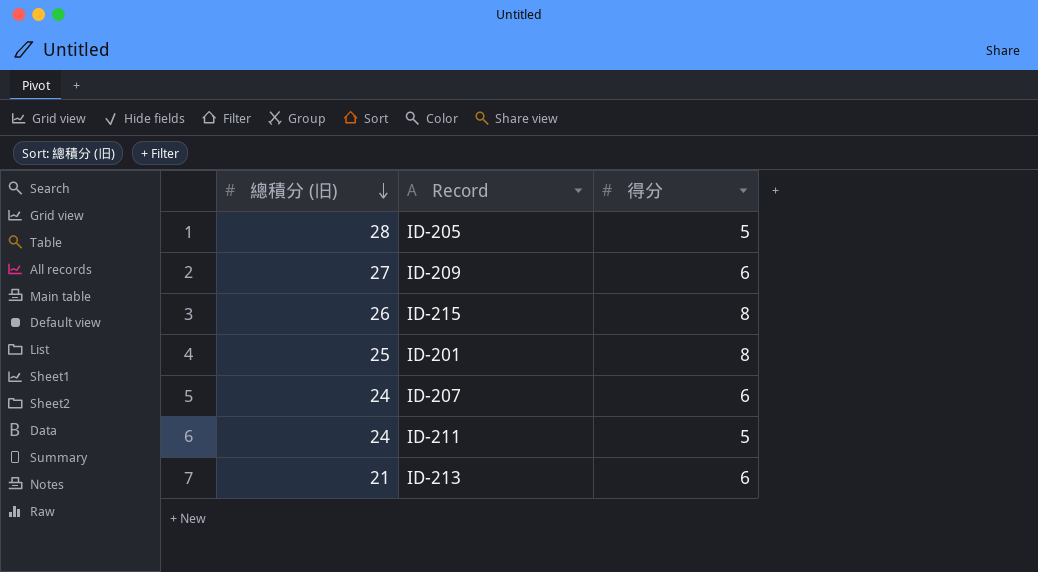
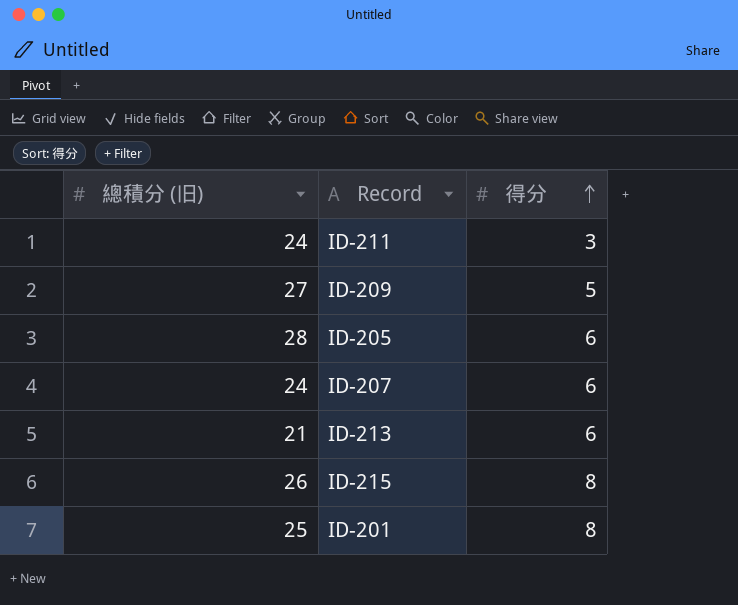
row order: 總積分 (旧) descending -> 得分 ascending
ID-211 | 得分: 5 -> 3
ID-209 | 得分: 6 -> 5
ID-205 | 得分: 5 -> 6

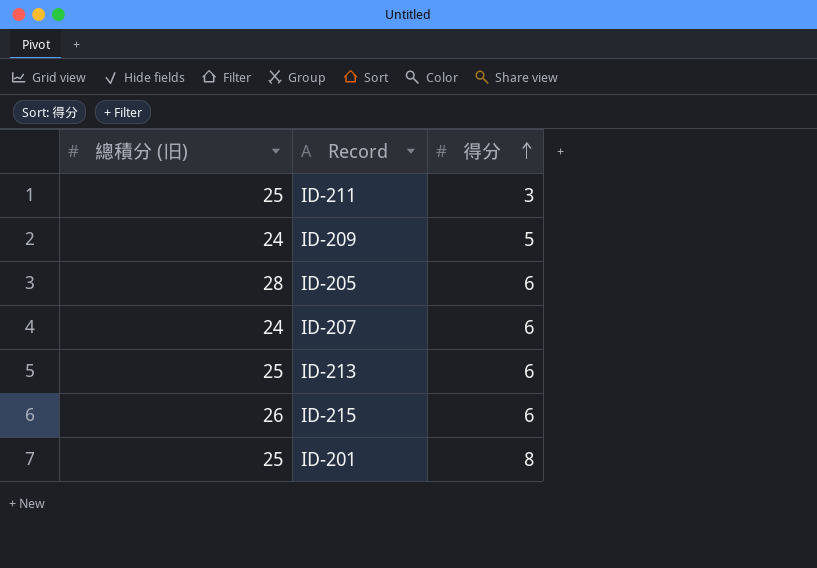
ID-211 | 總積分 (旧): 24 -> 25
ID-209 | 總積分 (旧): 27 -> 24
ID-213 | 總積分 (旧): 21 -> 25
ID-215 | 得分: 8 -> 6

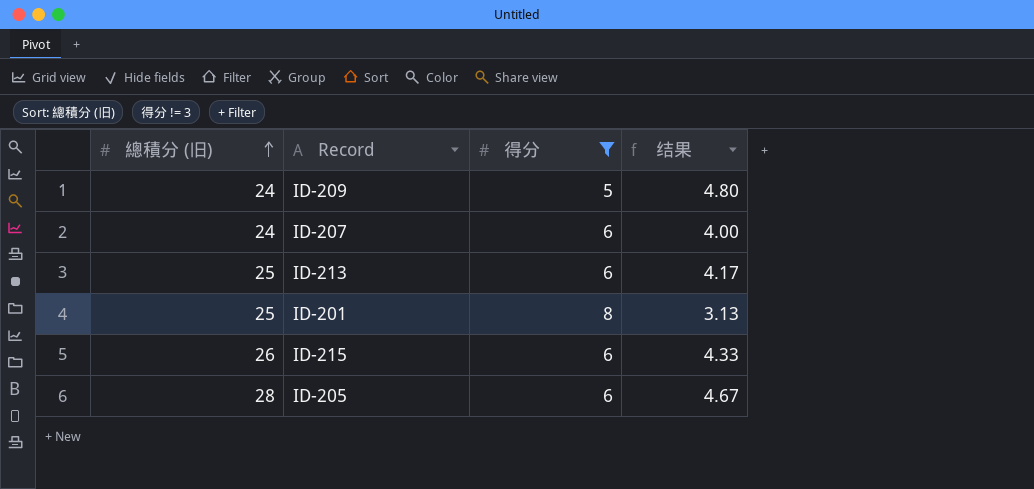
filter: none -> 得分 != 3
row order: 得分 ascending -> 總積分 (旧) ascending
column 结果 | formula: none -> [總積分 (旧)] / [得分]

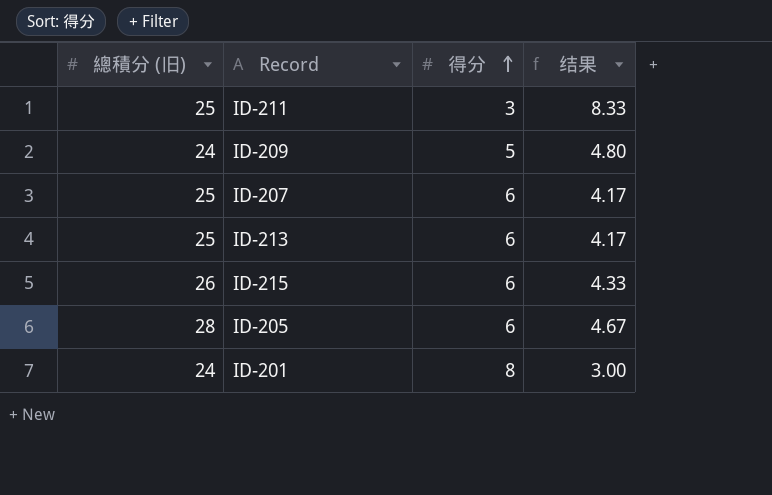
filter: 得分 != 3 -> none
row order: 總積分 (旧) ascending -> 得分 ascending
ID-207 | 總積分 (旧): 24 -> 25
ID-207 | 结果: 4.00 -> 4.17
ID-201 | 總積分 (旧): 25 -> 24
ID-201 | 结果: 3.13 -> 3.00

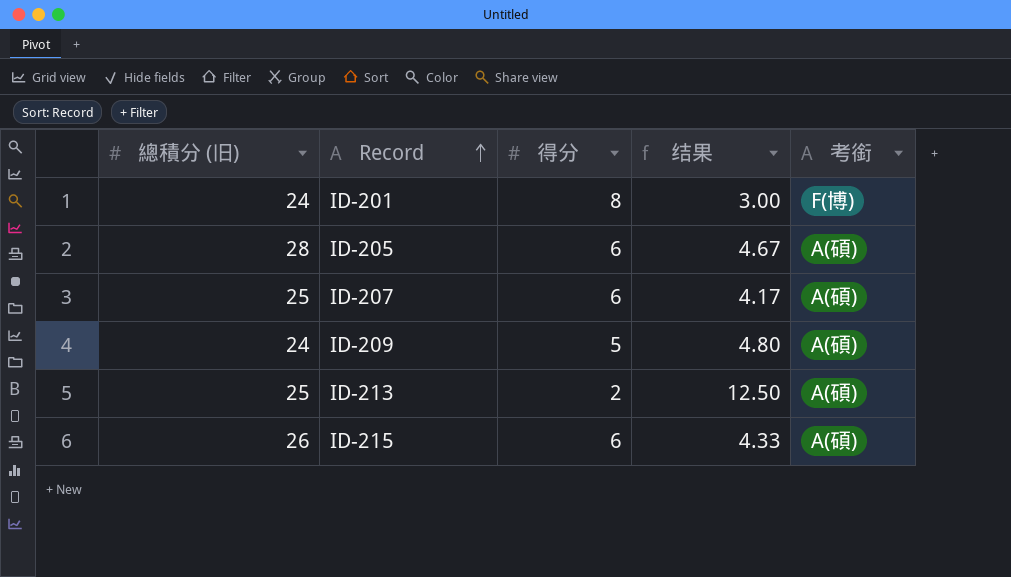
row order: 得分 ascending -> Record ascending
column 考銜 | position: none -> 5
row ID-211: 25 | 3 | 8.33 -> none
ID-213 | 得分: 6 -> 2
ID-213 | 结果: 4.17 -> 12.50

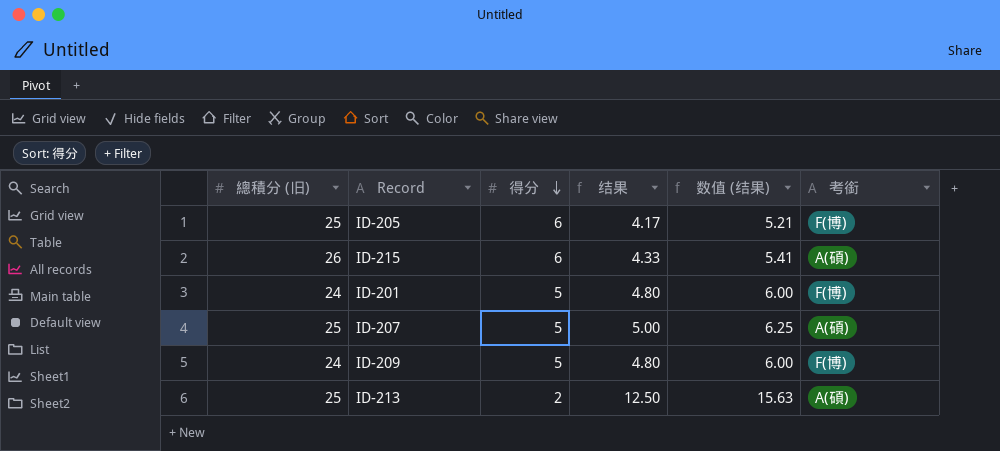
row order: Record ascending -> 得分 descending
column 数值 (结果) | formula: none -> [结果] * 1.25
ID-205 | 總積分 (旧): 28 -> 25
ID-205 | 结果: 4.67 -> 4.17
ID-205 | 考銜: A(碩) -> F(博)
ID-201 | 得分: 8 -> 5
ID-201 | 结果: 3.00 -> 4.80
ID-207 | 得分: 6 -> 5
ID-207 | 结果: 4.17 -> 5.00
ID-209 | 考銜: A(碩) -> F(博)

